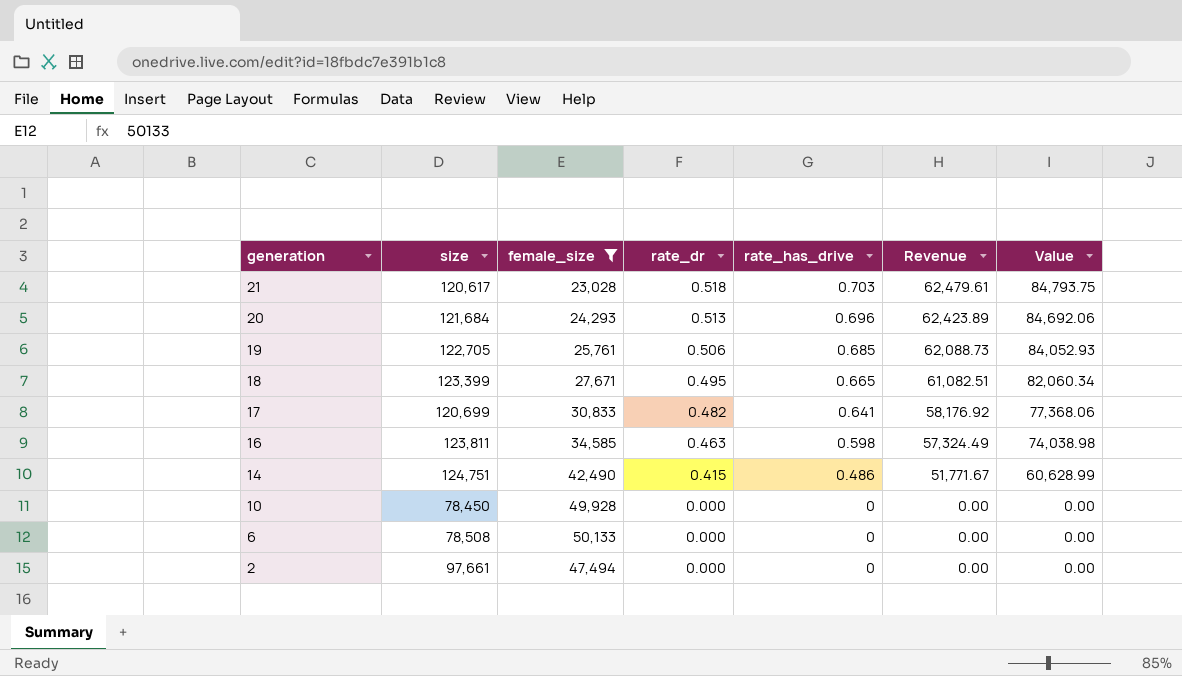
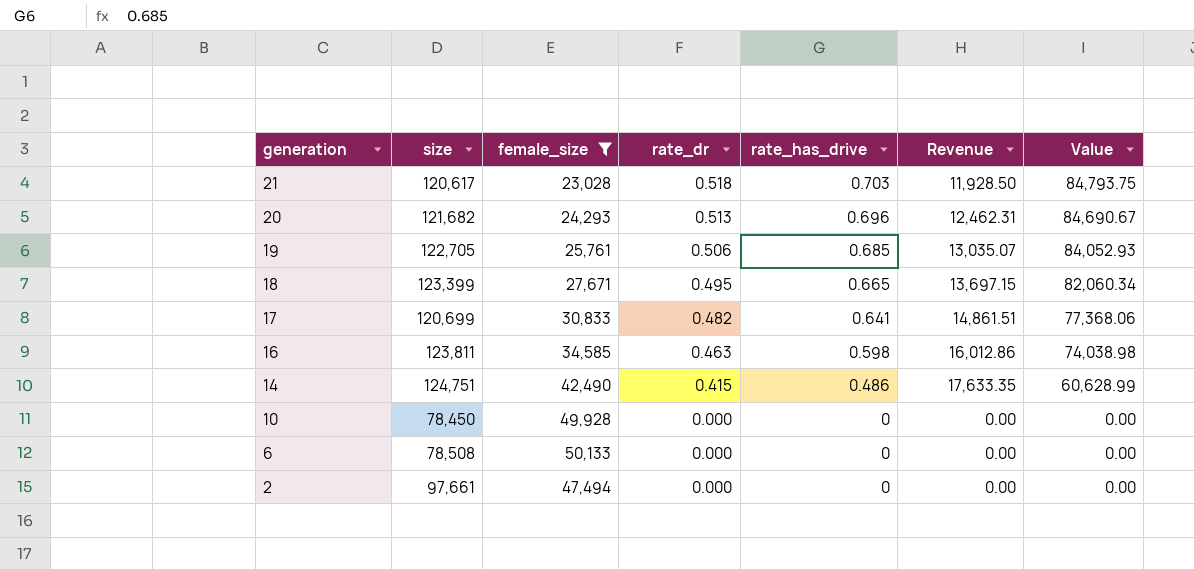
column Revenue | formula: [size] * [rate_dr] -> [female_size] * [rate_dr]
20 | size: 121,684 -> 121,682
20 | Value: 84,692.06 -> 84,690.67

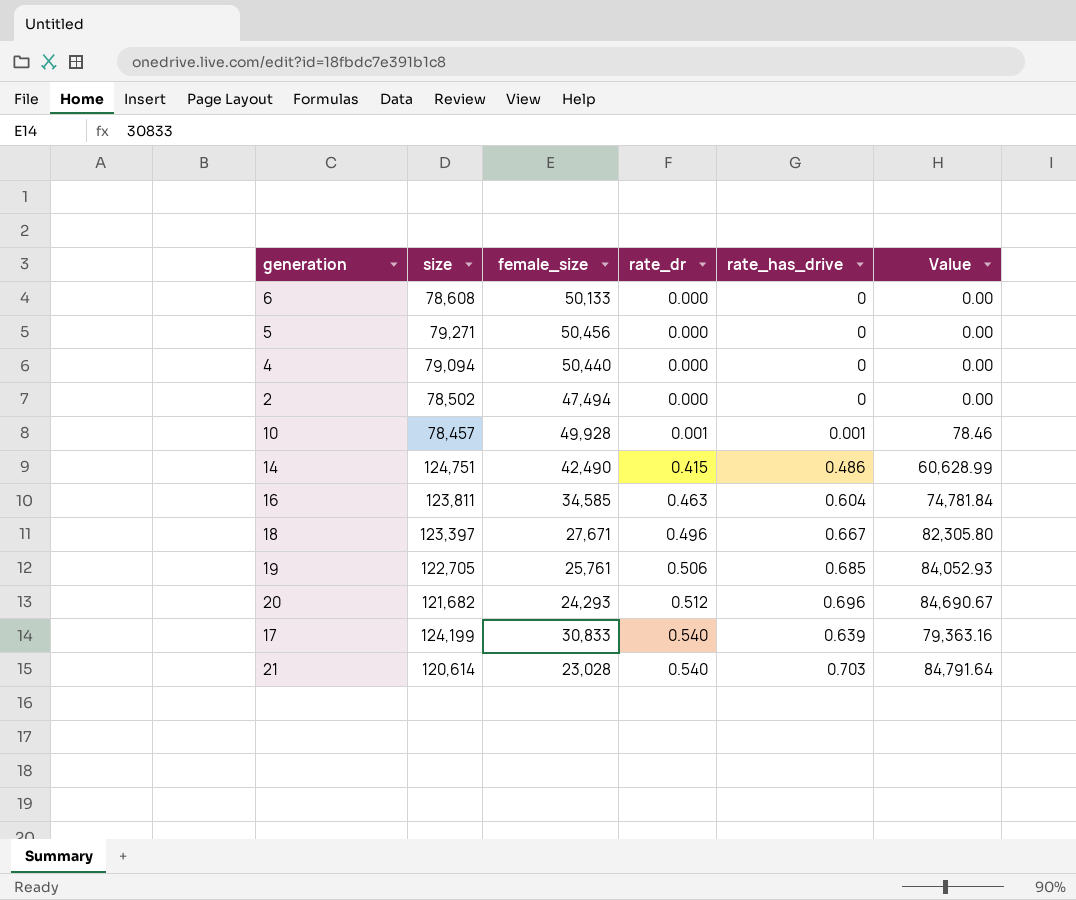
filter: female_size <= 50,133 -> none
row order: generation descending -> rate_dr ascending
column Revenue | formula: [female_size] * [rate_dr] -> none
6 | size: 78,508 -> 78,608
2 | size: 97,661 -> 78,502
10 | size: 78,450 -> 78,457
10 | rate_dr: 0.000 -> 0.001
10 | rate_has_drive: 0 -> 0.001
10 | Value: 0.00 -> 78.46
16 | rate_has_drive: 0.598 -> 0.604
16 | Value: 74,038.98 -> 74,781.84
18 | size: 123,399 -> 123,397
18 | rate_dr: 0.495 -> 0.496
18 | rate_has_drive: 0.665 -> 0.667
18 | Value: 82,060.34 -> 82,305.80
20 | rate_dr: 0.513 -> 0.512
17 | size: 120,699 -> 124,199
17 | rate_dr: 0.482 -> 0.540
17 | rate_has_drive: 0.641 -> 0.639
17 | Value: 77,368.06 -> 79,363.16
21 | size: 120,617 -> 120,614
21 | rate_dr: 0.518 -> 0.540
21 | Value: 84,793.75 -> 84,791.64

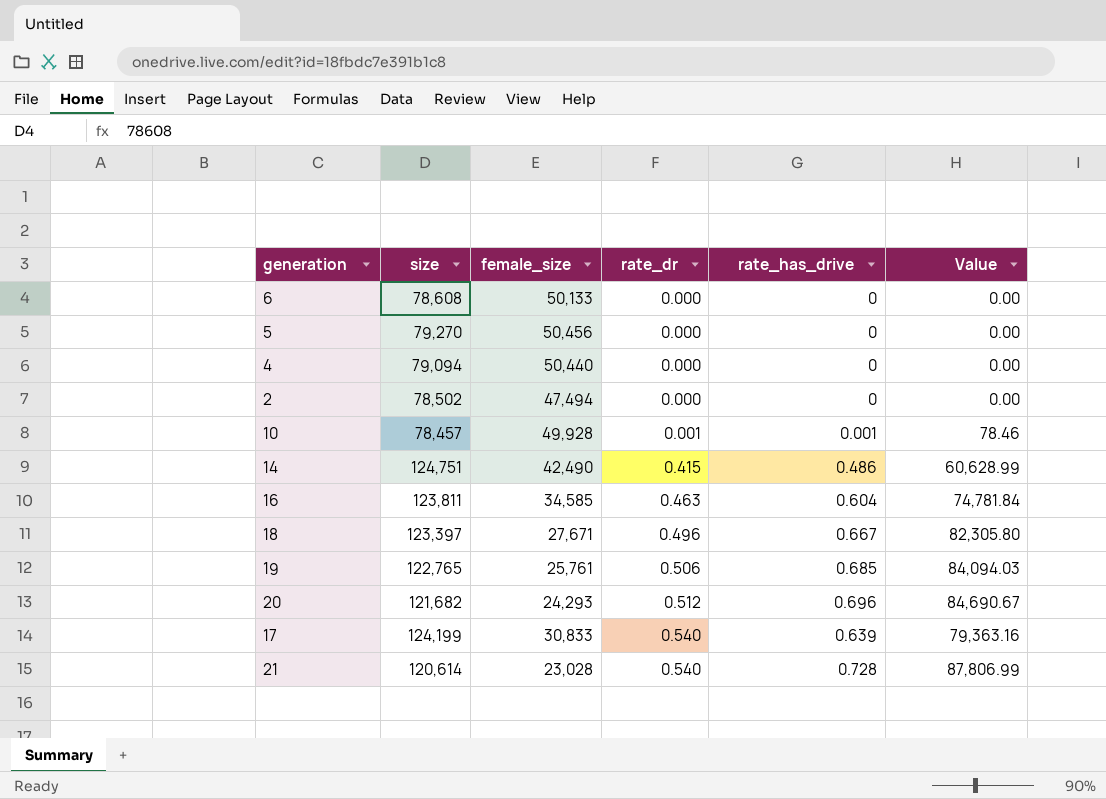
5 | size: 79,271 -> 79,270
19 | size: 122,705 -> 122,765
19 | Value: 84,052.93 -> 84,094.03
21 | rate_has_drive: 0.703 -> 0.728
21 | Value: 84,791.64 -> 87,806.99

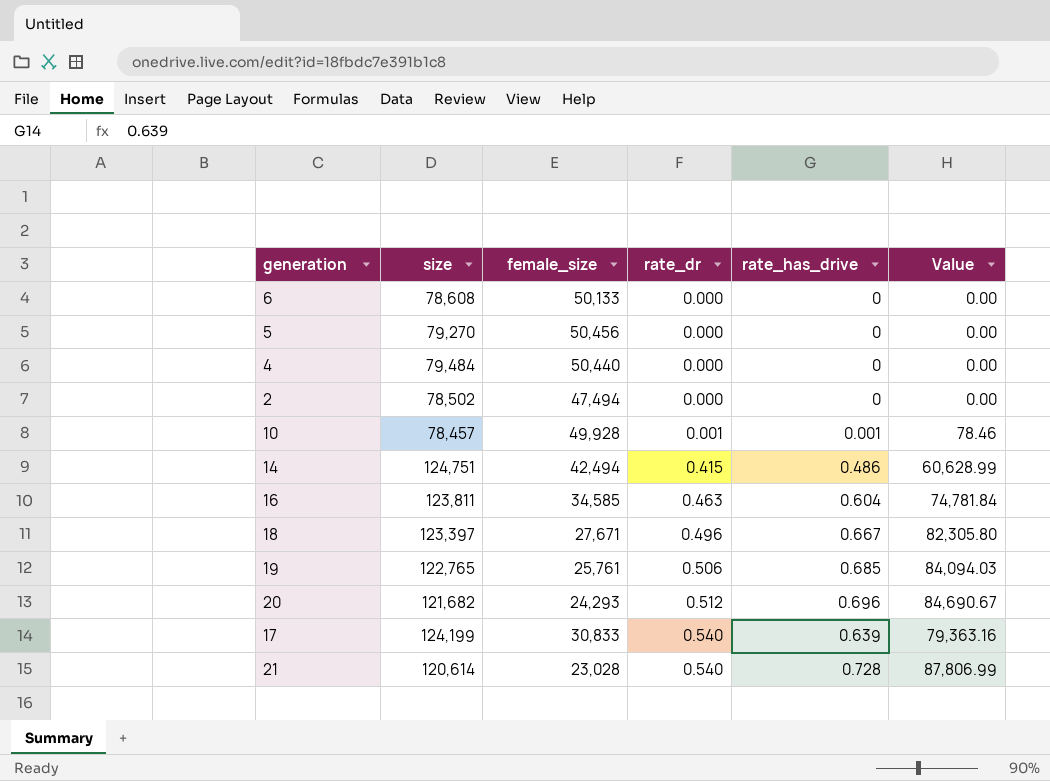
4 | size: 79,094 -> 79,484
14 | female_size: 42,490 -> 42,494

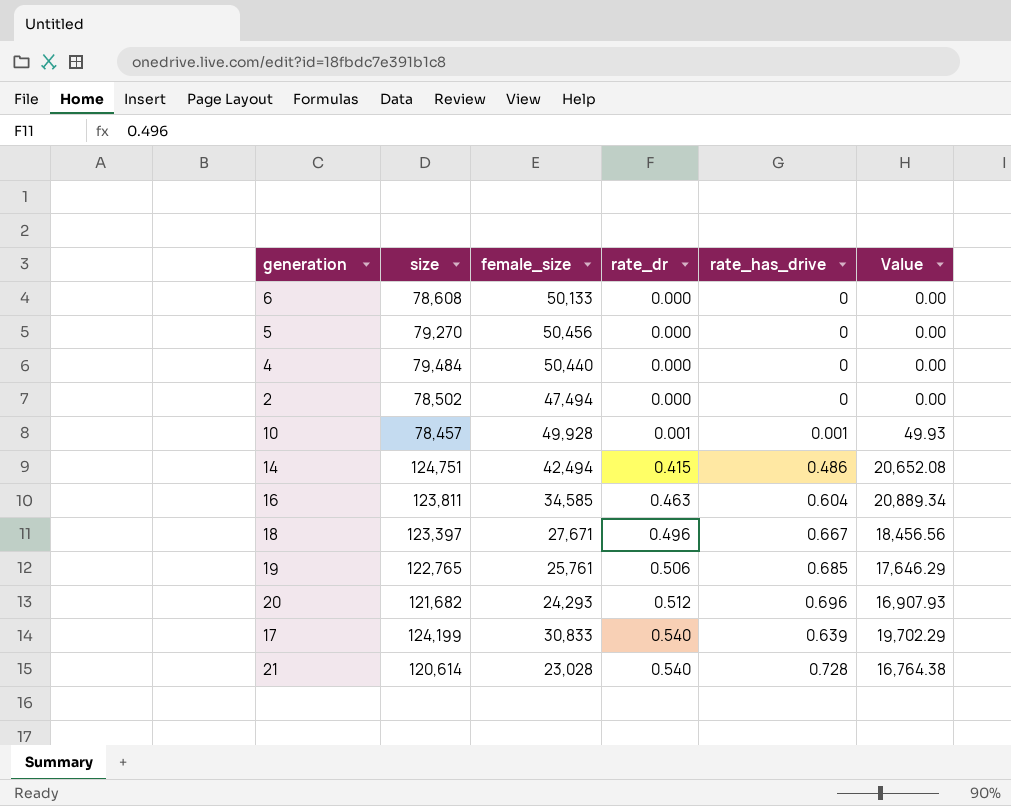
column Value | formula: [size] * [rate_has_drive] -> [female_size] * [rate_has_drive]

